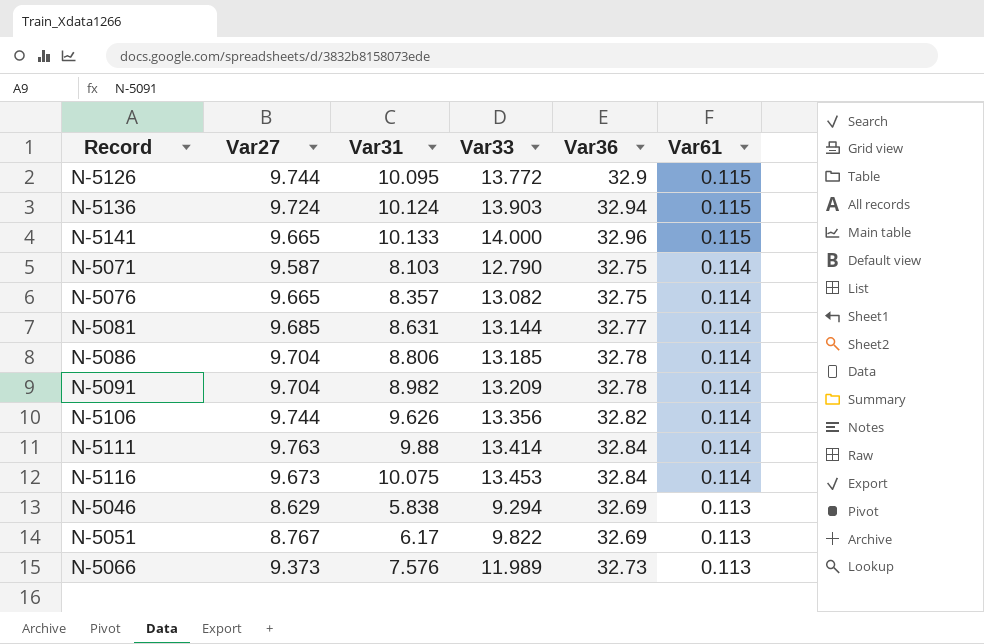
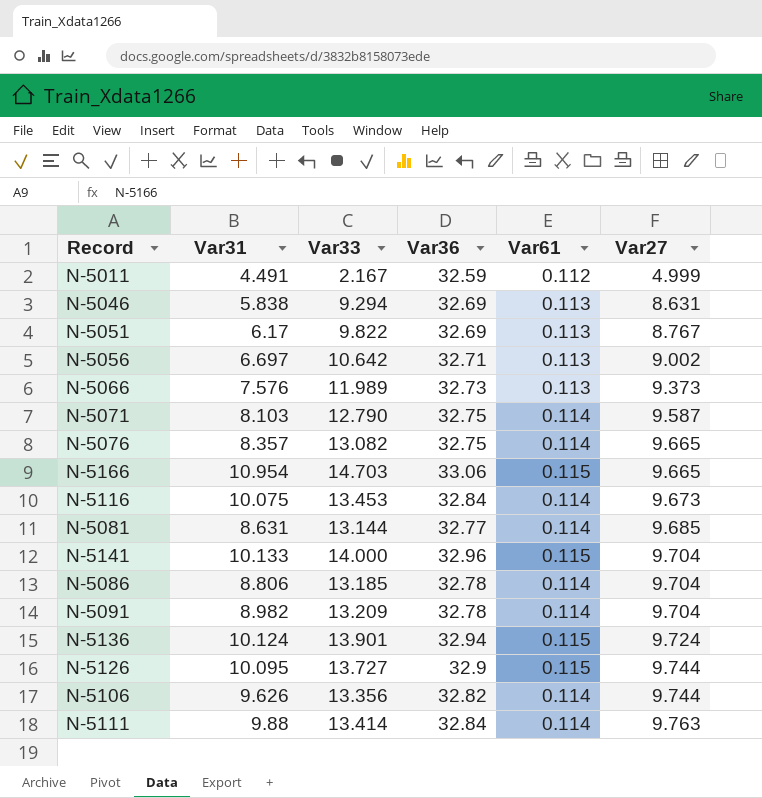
row order: Var61 descending -> Var27 ascending
column Var27 | position: 2 -> 6
row N-5011: none -> 4.491 | 2.167 | 32.59 | 0.112 | 4.999
N-5046 | Var27: 8.629 -> 8.631
row N-5056: none -> 6.697 | 10.642 | 32.71 | 0.113 | 9.002
row N-5166: none -> 10.954 | 14.703 | 33.06 | 0.115 | 9.665
N-5141 | Var27: 9.665 -> 9.704
N-5136 | Var33: 13.903 -> 13.901
N-5126 | Var33: 13.772 -> 13.727

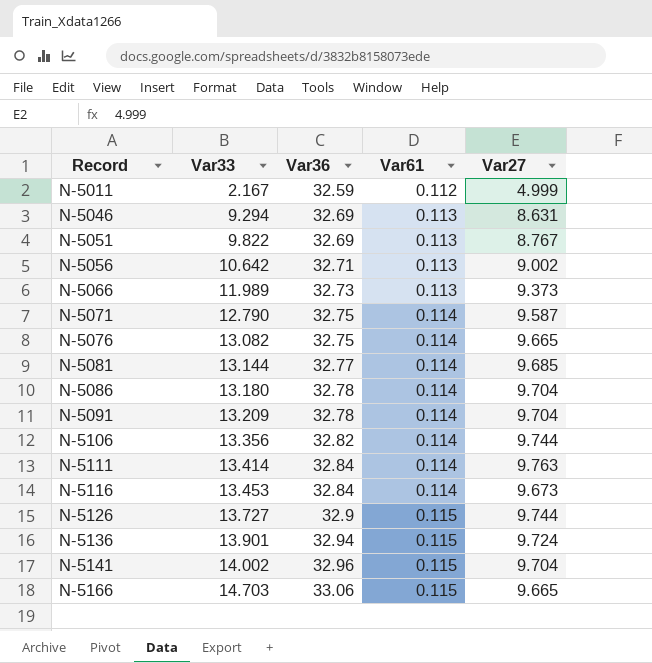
row order: Var27 ascending -> Record ascending
column Var31 | position: 2 -> none
N-5086 | Var33: 13.185 -> 13.180
N-5141 | Var33: 14.000 -> 14.002

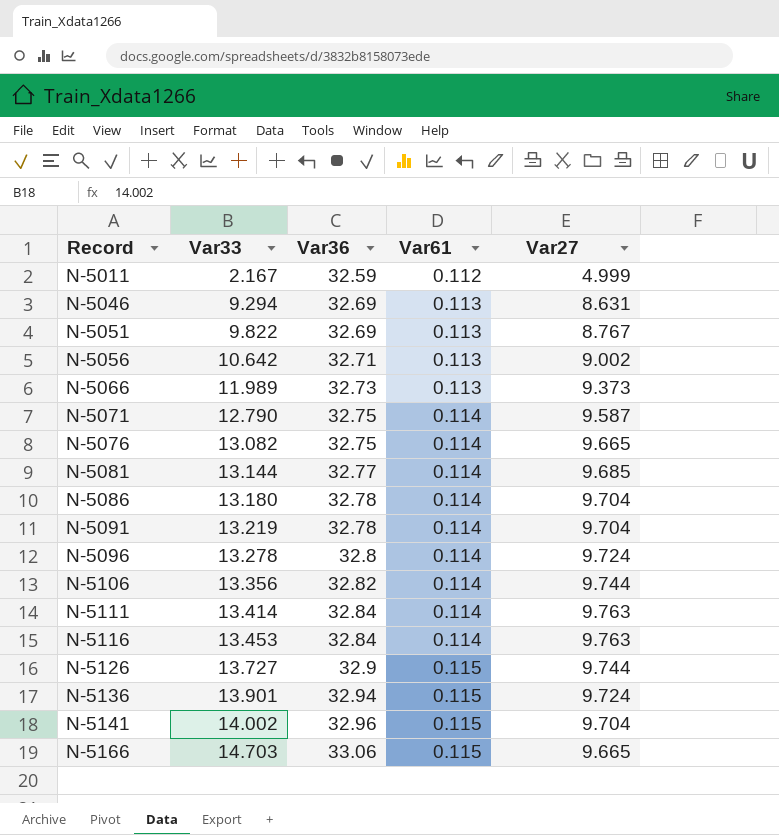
N-5091 | Var33: 13.209 -> 13.219
row N-5096: none -> 13.278 | 32.8 | 0.114 | 9.724
N-5116 | Var27: 9.673 -> 9.763

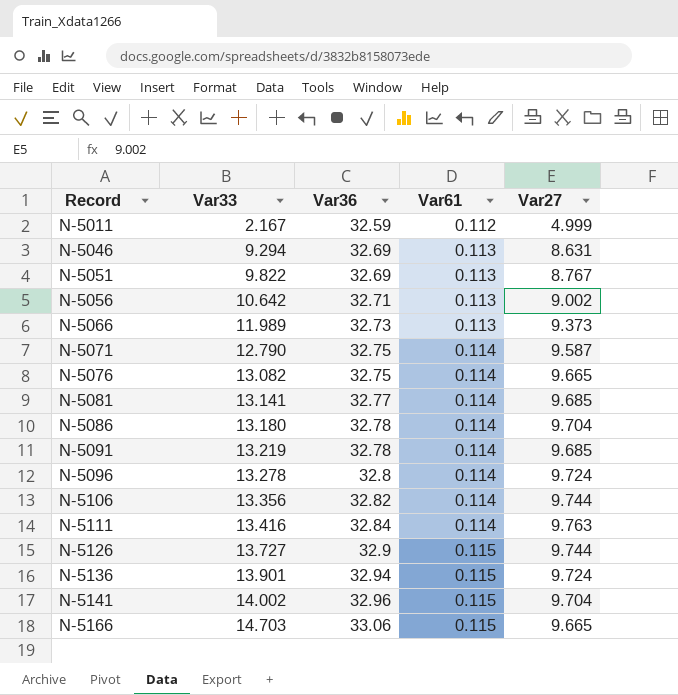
row N-5116: 13.453 | 32.84 | 0.114 | 9.763 -> none
N-5081 | Var33: 13.144 -> 13.141
N-5091 | Var27: 9.704 -> 9.685
N-5111 | Var33: 13.414 -> 13.416

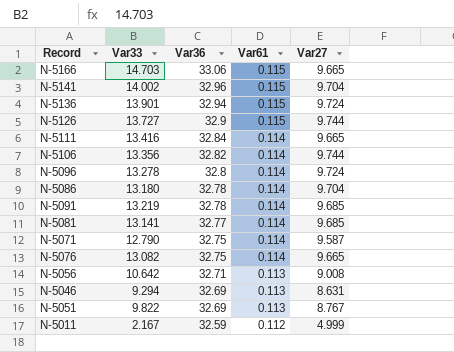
row order: Record ascending -> Var36 descending
row N-5066: 11.989 | 32.73 | 0.113 | 9.373 -> none
N-5111 | Var27: 9.763 -> 9.665
N-5056 | Var27: 9.002 -> 9.008

